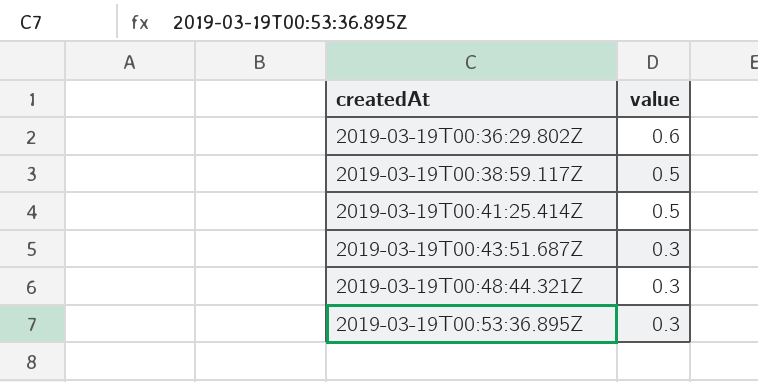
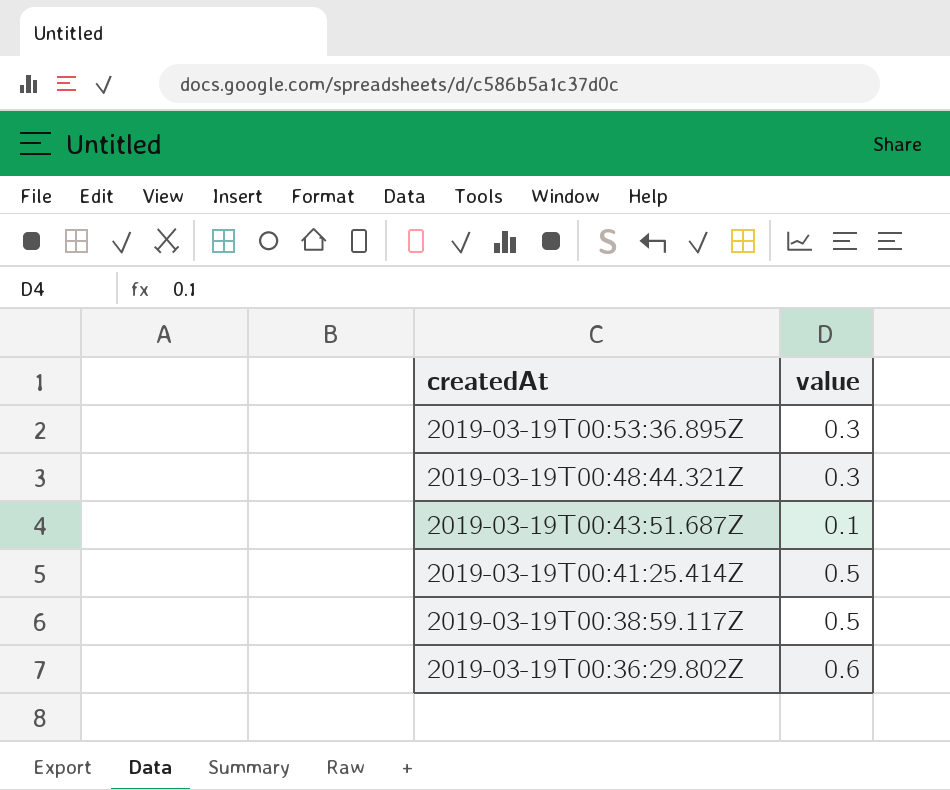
row order: createdAt ascending -> createdAt descending
2019-03-19T00:43:51.687Z | value: 0.3 -> 0.1

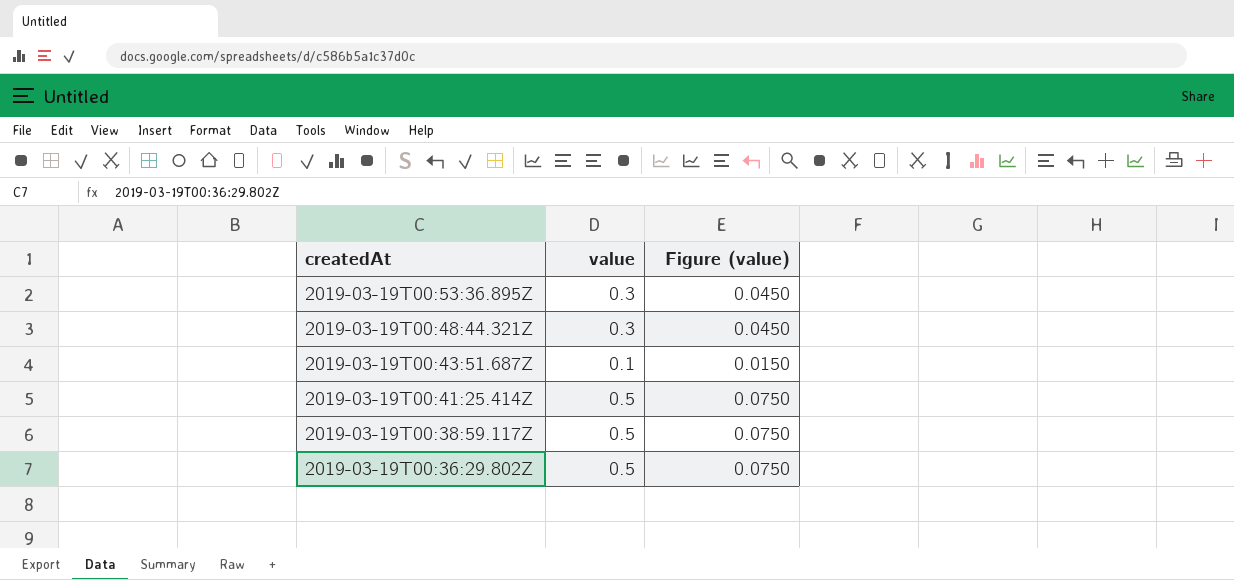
column Figure (value) | formula: none -> [value] * 0.15
2019-03-19T00:36:29.802Z | value: 0.6 -> 0.5

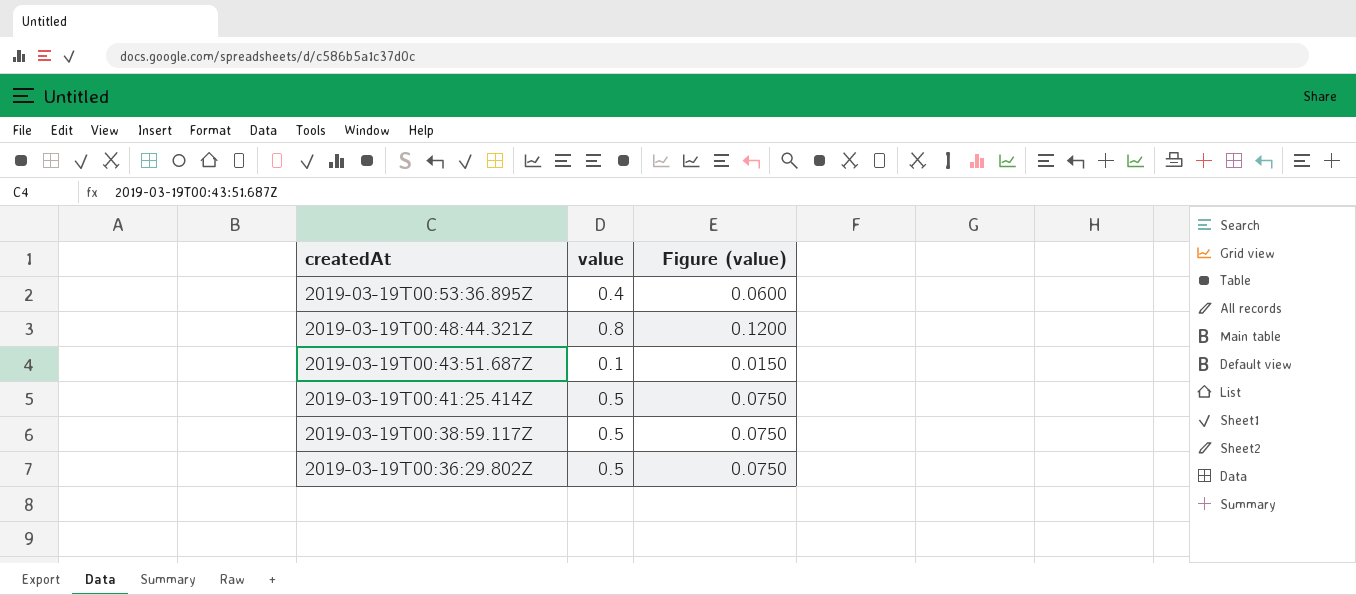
2019-03-19T00:53:36.895Z | value: 0.3 -> 0.4
2019-03-19T00:53:36.895Z | Figure (value): 0.0450 -> 0.0600
2019-03-19T00:48:44.321Z | value: 0.3 -> 0.8
2019-03-19T00:48:44.321Z | Figure (value): 0.0450 -> 0.1200

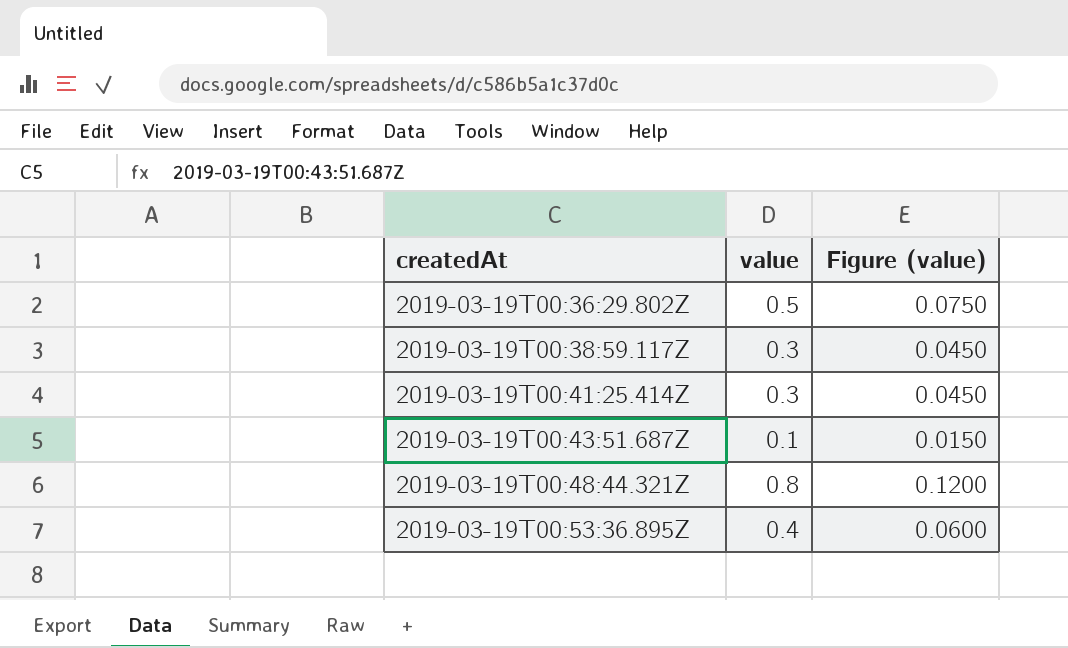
row order: createdAt descending -> createdAt ascending
2019-03-19T00:38:59.117Z | value: 0.5 -> 0.3
2019-03-19T00:38:59.117Z | Figure (value): 0.0750 -> 0.0450
2019-03-19T00:41:25.414Z | value: 0.5 -> 0.3
2019-03-19T00:41:25.414Z | Figure (value): 0.0750 -> 0.0450

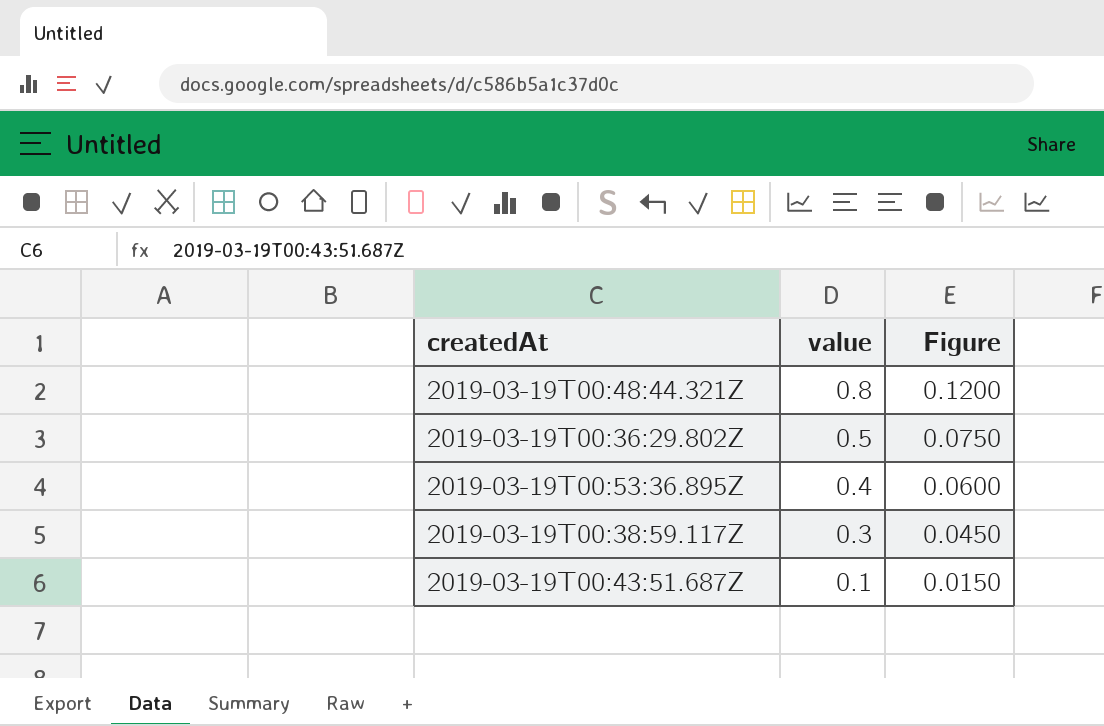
row order: createdAt ascending -> value descending
column name: Figure (value) -> Figure
row 2019-03-19T00:41:25.414Z: 0.3 | 0.0450 -> none

